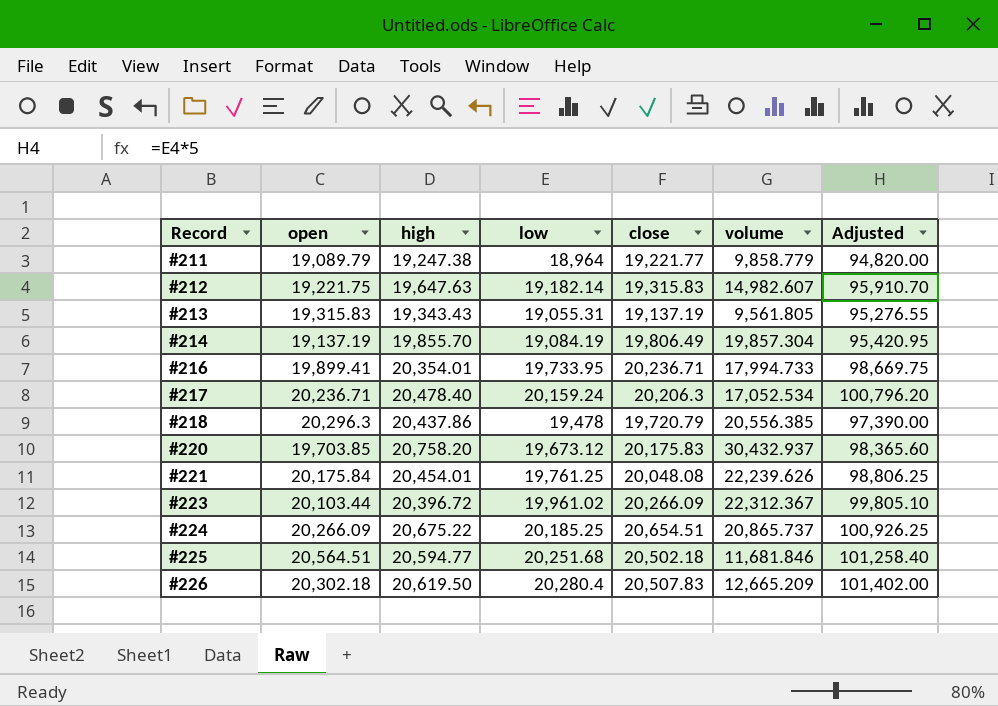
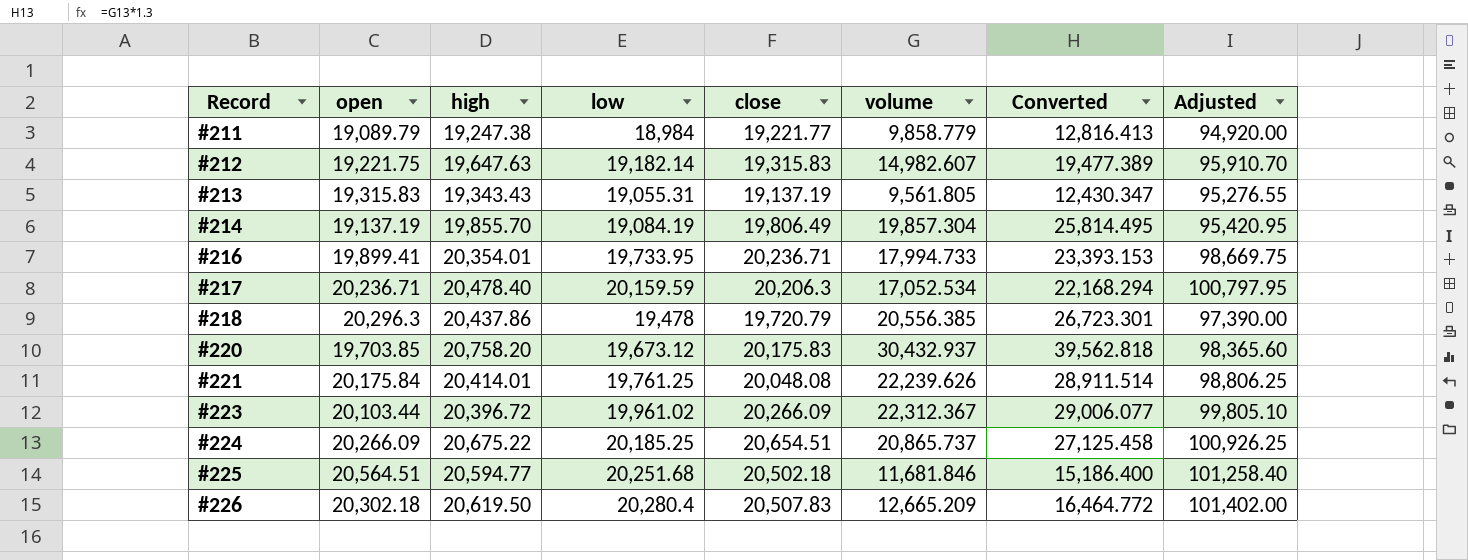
column Converted | formula: none -> [volume] * 1.3
#211 | low: 18,964 -> 18,984
#211 | Adjusted: 94,820.00 -> 94,920.00
#217 | low: 20,159.24 -> 20,159.59
#217 | Adjusted: 100,796.20 -> 100,797.95
#221 | high: 20,454.01 -> 20,414.01

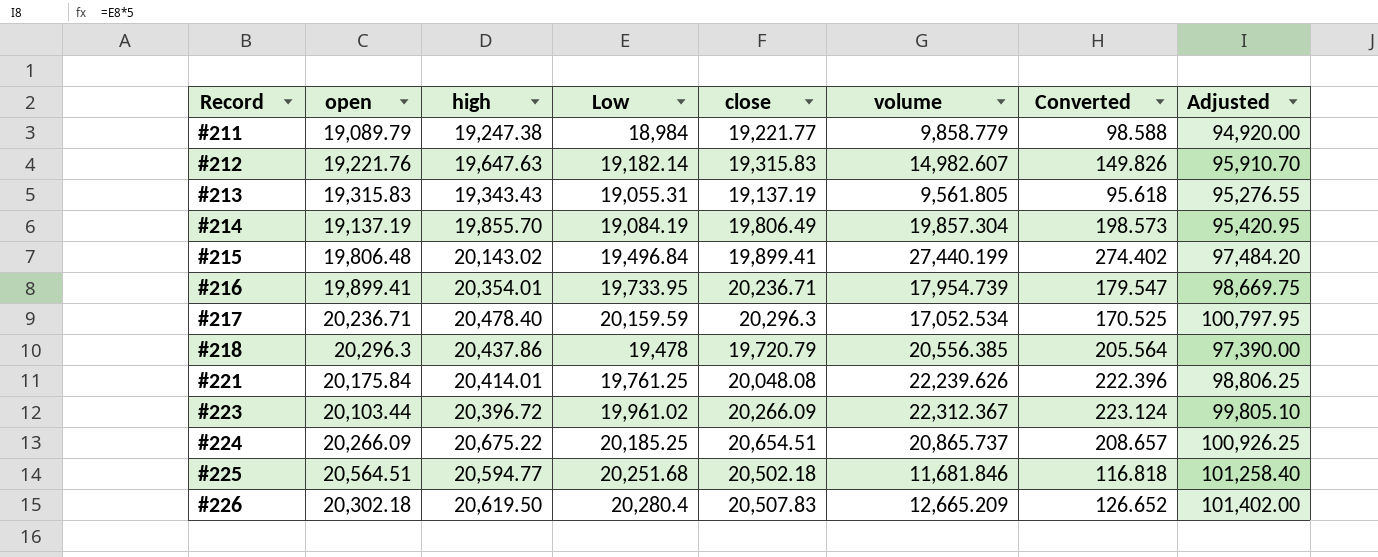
column name: low -> Low
column Converted | formula: [volume] * 1.3 -> [volume] * 0.01
row #220: 19,703.85 | 20,758.20 | 19,673.12 | 20,175.83 | 30,432.937 | 39,562.818 | 98,365.60 -> none
#212 | open: 19,221.75 -> 19,221.76
row #215: none -> 19,806.48 | 20,143.02 | 19,496.84 | 19,899.41 | 27,440.199 | 274.402 | 97,484.20
#216 | volume: 17,994.733 -> 17,954.739
#217 | close: 20,206.3 -> 20,296.3

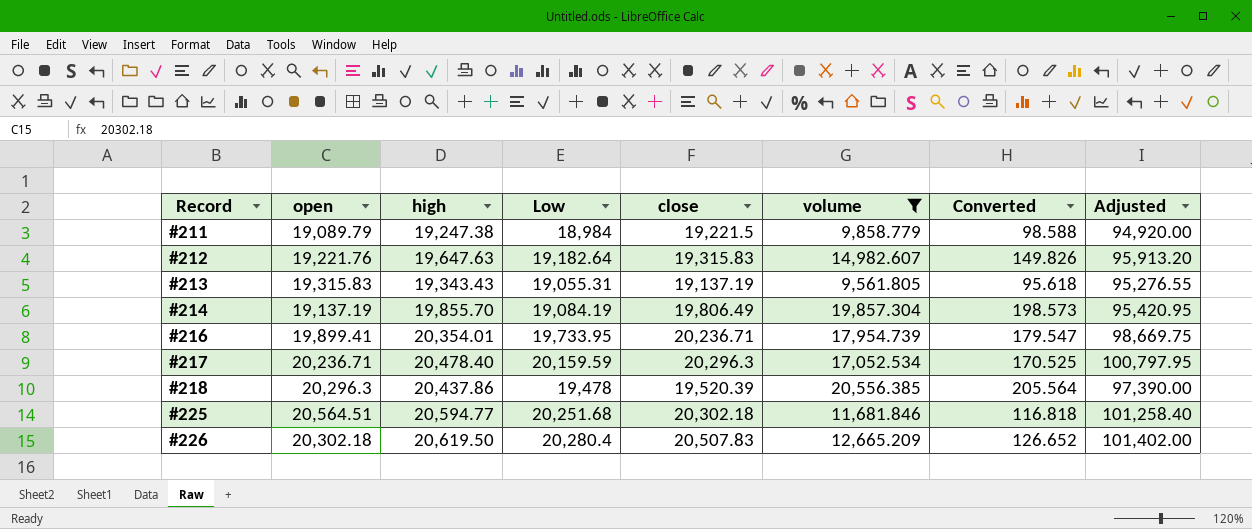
filter: none -> volume <= 20,556.385
#211 | close: 19,221.77 -> 19,221.5
#212 | Low: 19,182.14 -> 19,182.64
#212 | Adjusted: 95,910.70 -> 95,913.20
#218 | close: 19,720.79 -> 19,520.39
#225 | close: 20,502.18 -> 20,302.18

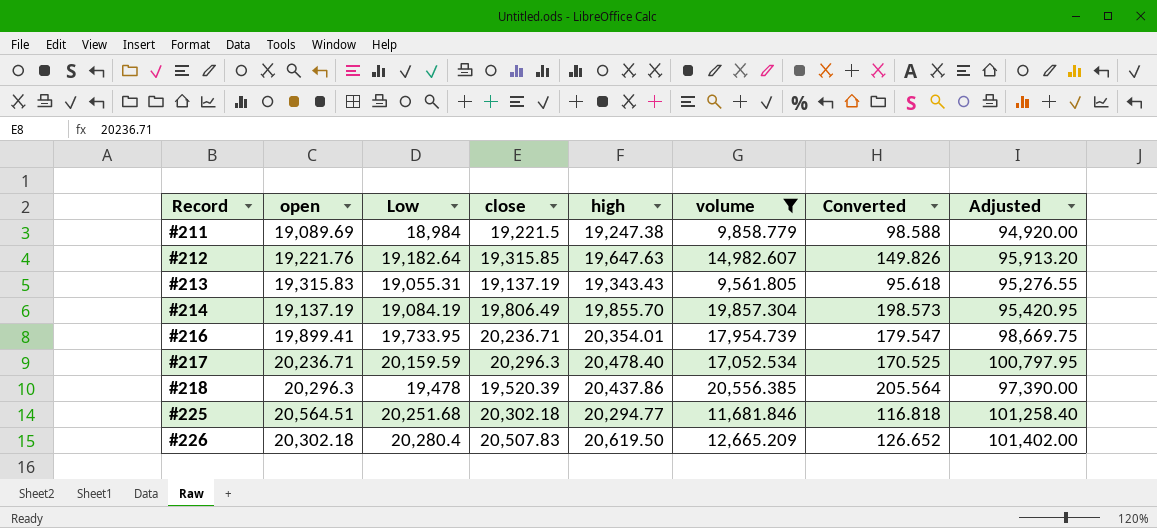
column high | position: 3 -> 5
#211 | open: 19,089.79 -> 19,089.69
#212 | close: 19,315.83 -> 19,315.85
#225 | high: 20,594.77 -> 20,294.77

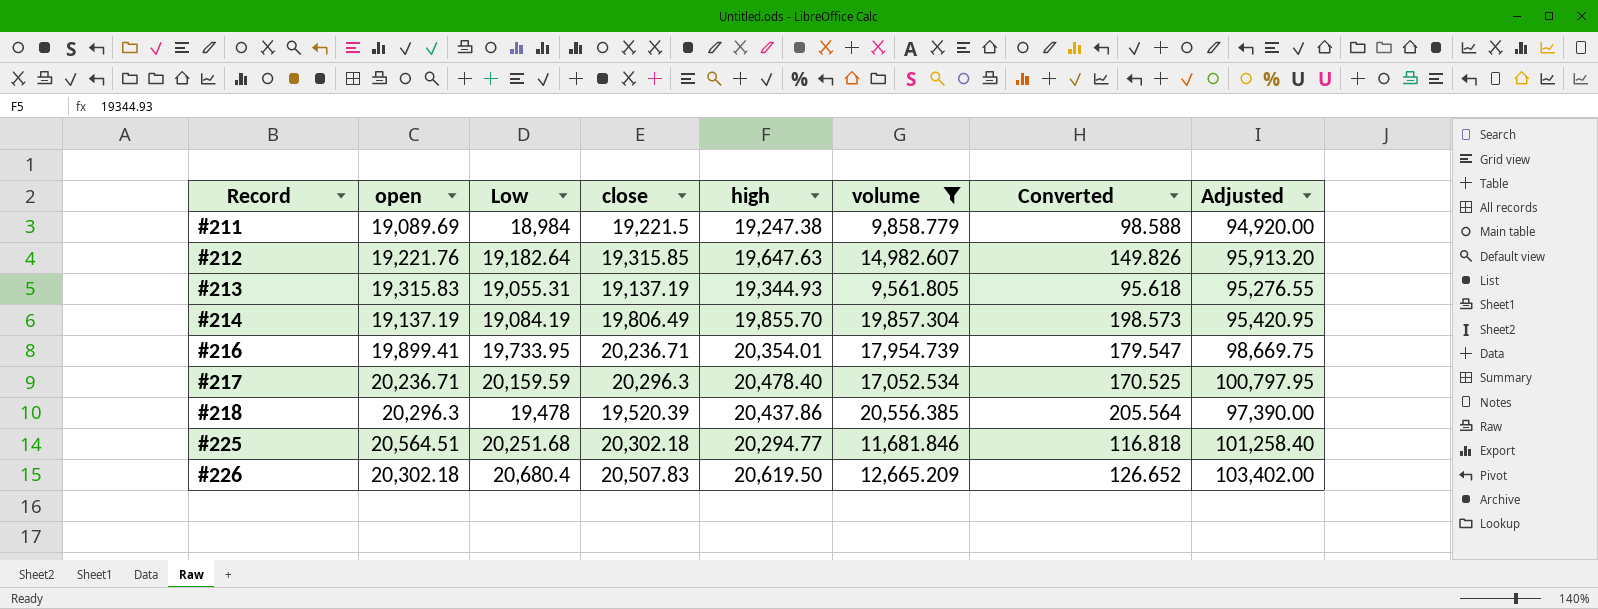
#213 | high: 19,343.43 -> 19,344.93
#226 | Low: 20,280.4 -> 20,680.4
#226 | Adjusted: 101,402.00 -> 103,402.00

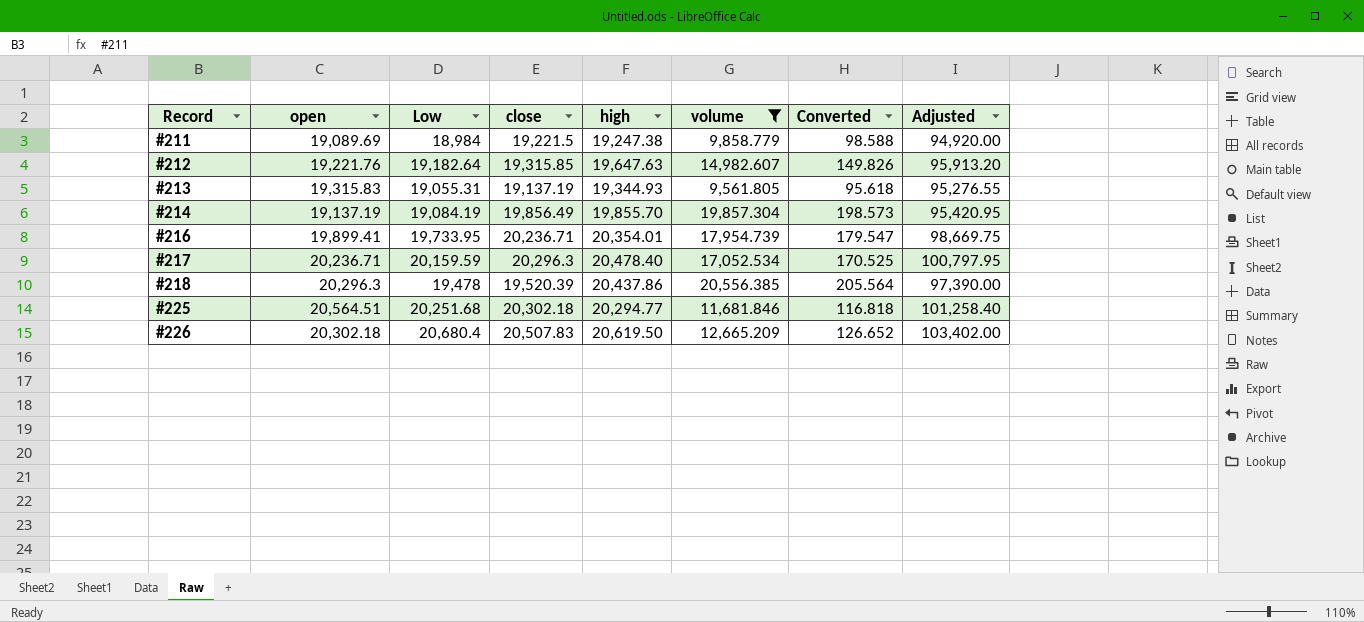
#214 | close: 19,806.49 -> 19,856.49

